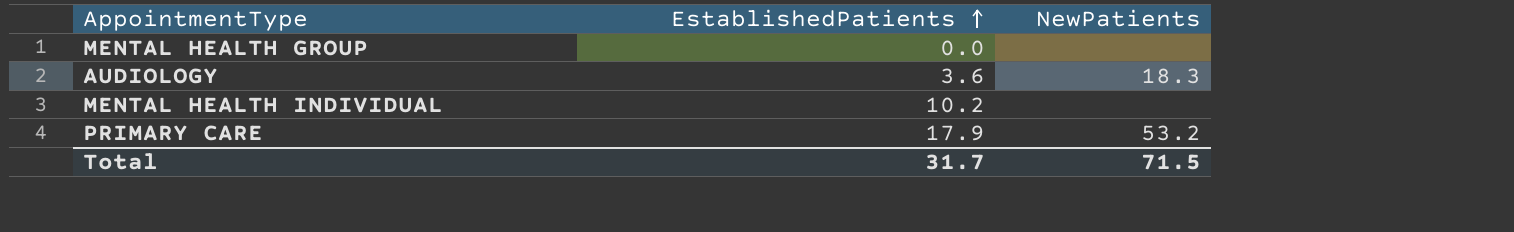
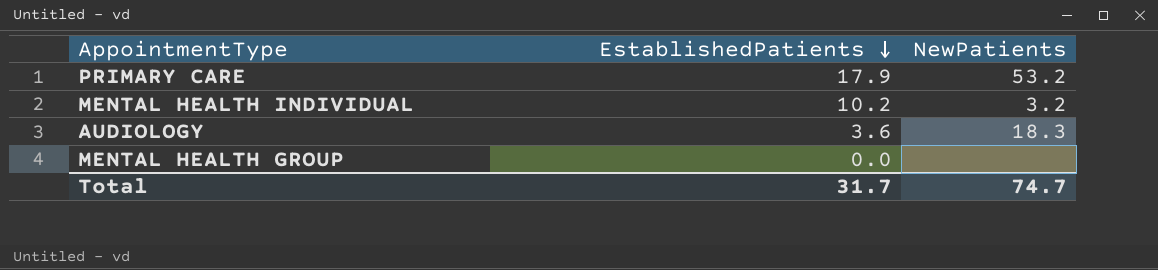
row order: EstablishedPatients ascending -> EstablishedPatients descending
MENTAL HEALTH INDIVIDUAL | NewPatients: none -> 3.2
Total | NewPatients: 71.5 -> 74.7

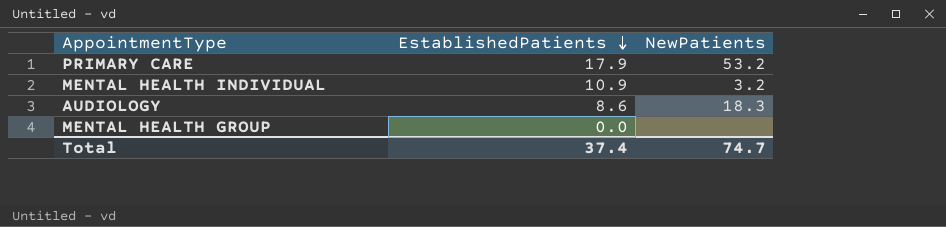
MENTAL HEALTH INDIVIDUAL | EstablishedPatients: 10.2 -> 10.9
AUDIOLOGY | EstablishedPatients: 3.6 -> 8.6
Total | EstablishedPatients: 31.7 -> 37.4

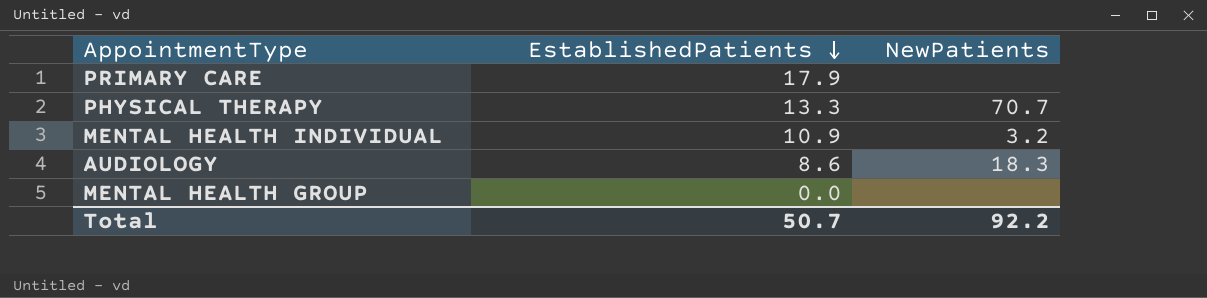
PRIMARY CARE | NewPatients: 53.2 -> none
row PHYSICAL THERAPY: none -> 13.3 | 70.7
Total | EstablishedPatients: 37.4 -> 50.7
Total | NewPatients: 74.7 -> 92.2

